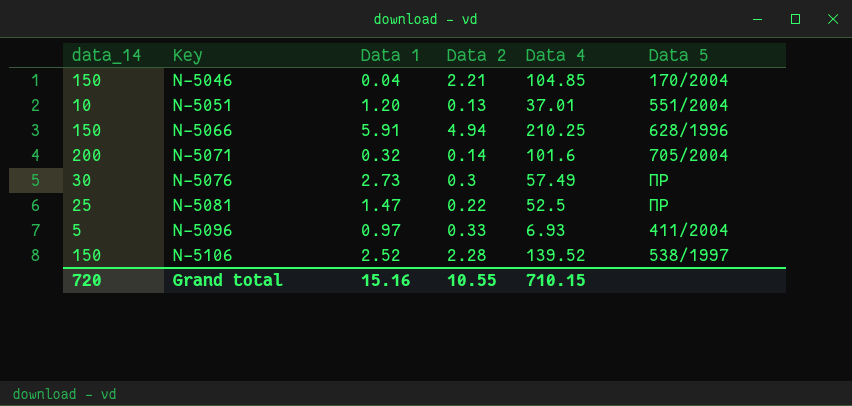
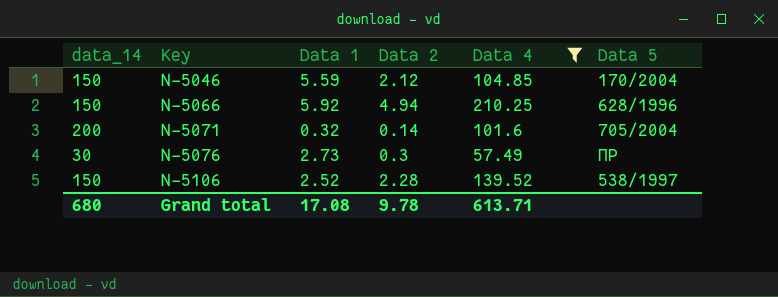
filter: none -> Data 4 >= 57.49
N-5046 | Data 1: 0.04 -> 5.59
N-5046 | Data 2: 2.21 -> 2.12
N-5066 | Data 1: 5.91 -> 5.92
Grand total | data_14: 720 -> 680
Grand total | Data 1: 15.16 -> 17.08
Grand total | Data 2: 10.55 -> 9.78
Grand total | Data 4: 710.15 -> 613.71

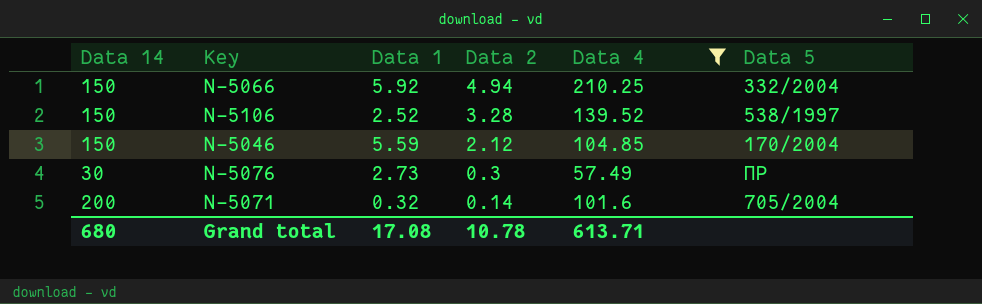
row order: Key ascending -> Data 2 descending
column name: data_14 -> Data 14
N-5066 | Data 5: 628/1996 -> 332/2004
N-5106 | Data 2: 2.28 -> 3.28
Grand total | Data 2: 9.78 -> 10.78

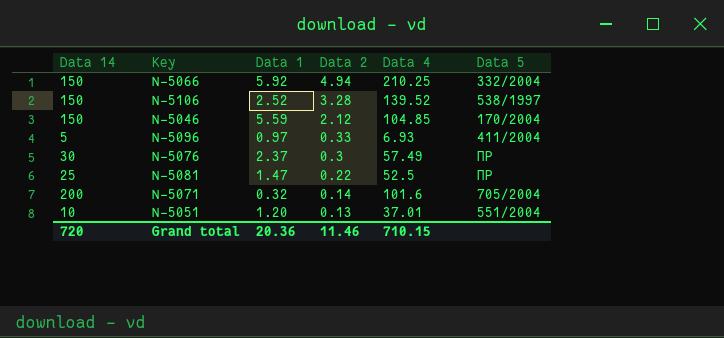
filter: Data 4 >= 57.49 -> none
N-5076 | Data 1: 2.73 -> 2.37
Grand total | Data 14: 680 -> 720
Grand total | Data 1: 17.08 -> 20.36
Grand total | Data 2: 10.78 -> 11.46
Grand total | Data 4: 613.71 -> 710.15

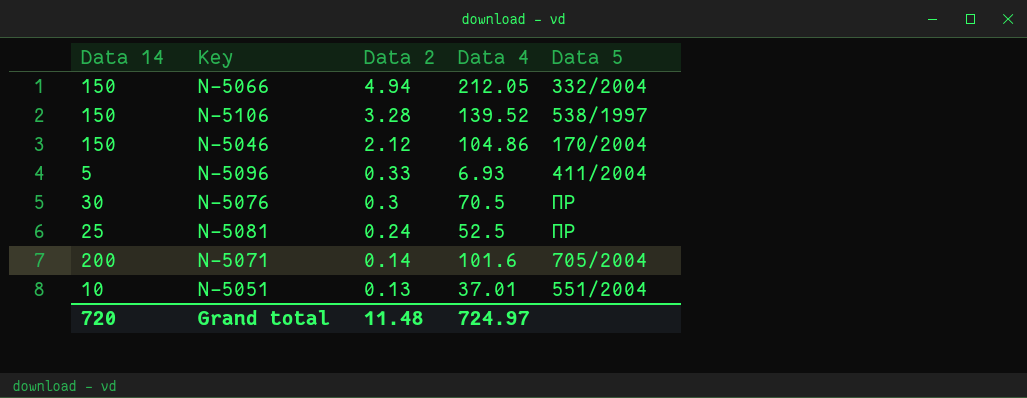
column Data 1 | position: 3 -> none
N-5066 | Data 4: 210.25 -> 212.05
N-5046 | Data 4: 104.85 -> 104.86
N-5076 | Data 4: 57.49 -> 70.5
N-5081 | Data 2: 0.22 -> 0.24
Grand total | Data 2: 11.46 -> 11.48
Grand total | Data 4: 710.15 -> 724.97

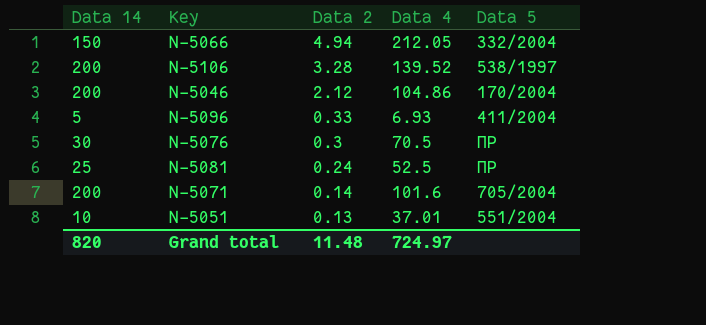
N-5106 | Data 14: 150 -> 200
N-5046 | Data 14: 150 -> 200
Grand total | Data 14: 720 -> 820

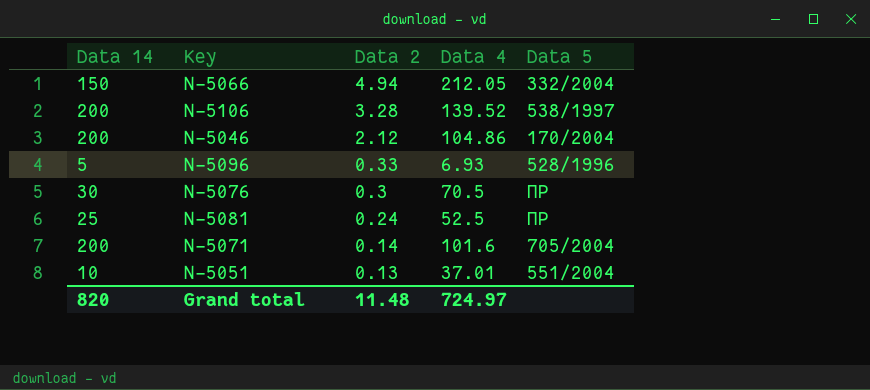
N-5096 | Data 5: 411/2004 -> 528/1996

